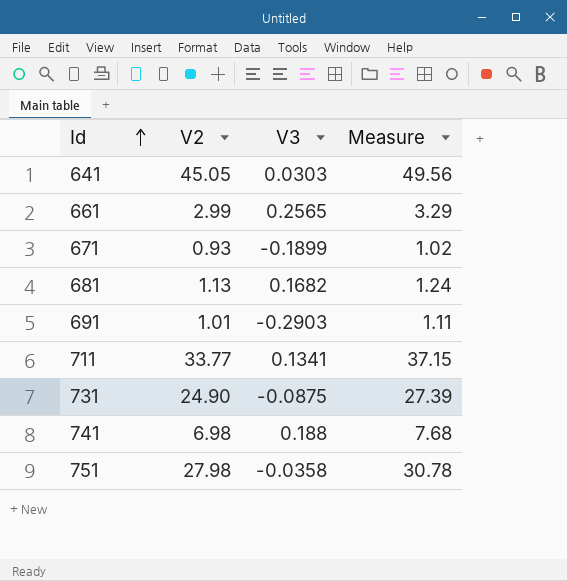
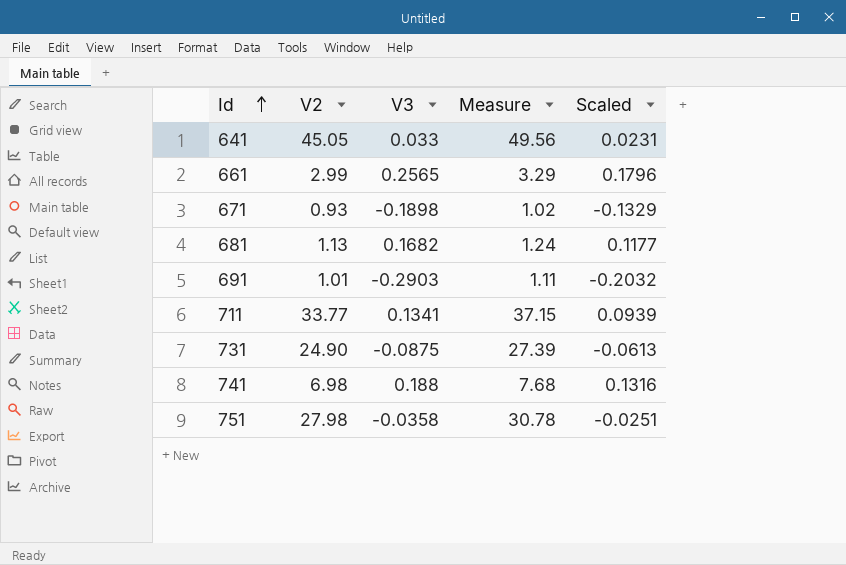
column Scaled | formula: none -> [V3] * 0.7
641 | V3: 0.0303 -> 0.033
671 | V3: -0.1899 -> -0.1898

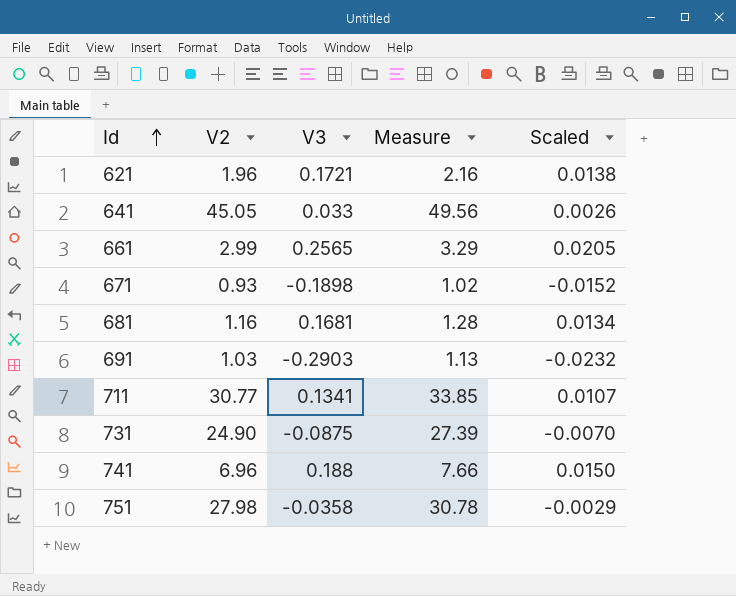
column Scaled | formula: [V3] * 0.7 -> [V3] * 0.08
row 621: none -> 1.96 | 0.1721 | 2.16 | 0.0138
681 | V2: 1.13 -> 1.16
681 | V3: 0.1682 -> 0.1681
681 | Measure: 1.24 -> 1.28
691 | V2: 1.01 -> 1.03
691 | Measure: 1.11 -> 1.13
711 | V2: 33.77 -> 30.77
711 | Measure: 37.15 -> 33.85
741 | V2: 6.98 -> 6.96
741 | Measure: 7.68 -> 7.66

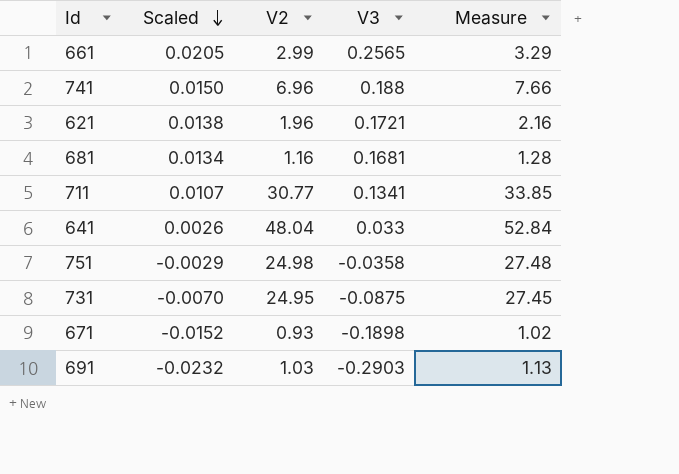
row order: Id ascending -> Scaled descending
column Scaled | position: 5 -> 2
641 | V2: 45.05 -> 48.04
641 | Measure: 49.56 -> 52.84
751 | V2: 27.98 -> 24.98
751 | Measure: 30.78 -> 27.48
731 | V2: 24.90 -> 24.95
731 | Measure: 27.39 -> 27.45

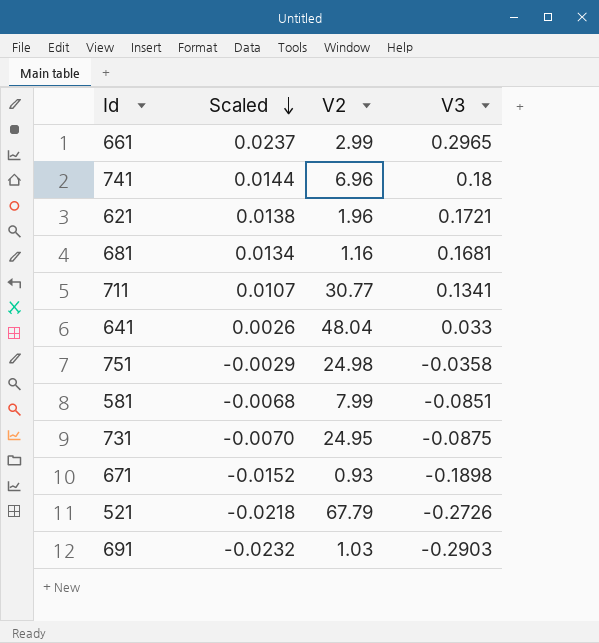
column Measure | formula: [V2] * 1.1 -> none
661 | Scaled: 0.0205 -> 0.0237
661 | V3: 0.2565 -> 0.2965
741 | Scaled: 0.0150 -> 0.0144
741 | V3: 0.188 -> 0.18
row 581: none -> -0.0068 | 7.99 | -0.0851
row 521: none -> -0.0218 | 67.79 | -0.2726

